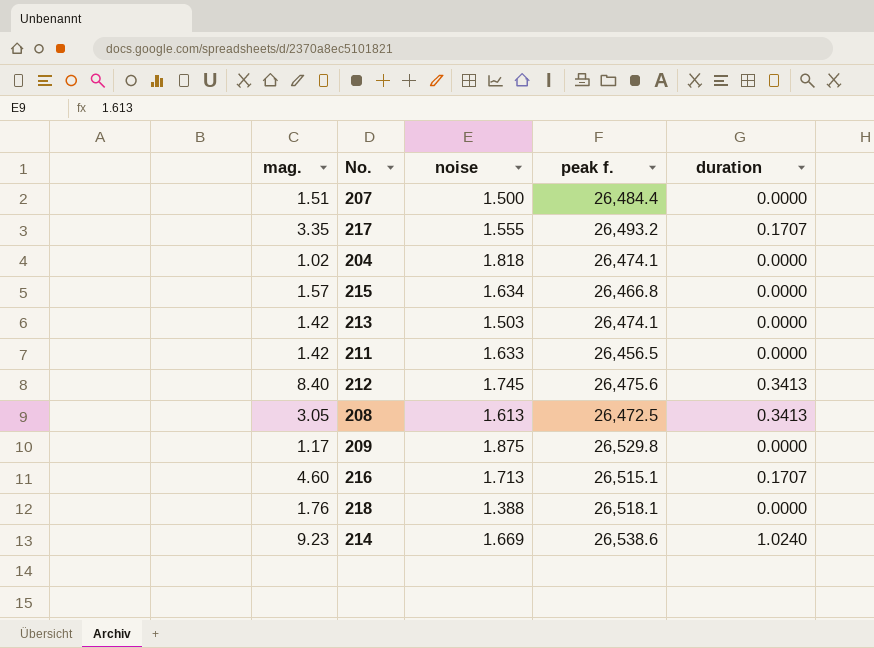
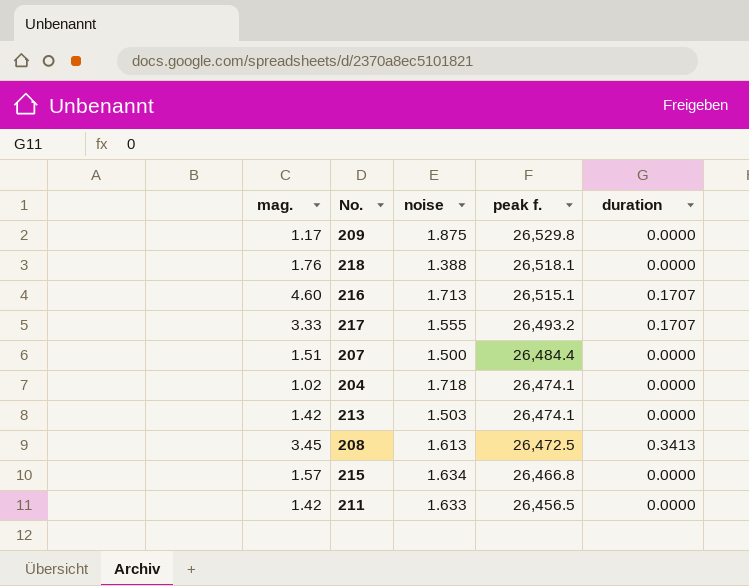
row order: none -> peak f. descending
row 212: 8.40 | 1.745 | 26,475.6 | 0.3413 -> none
row 214: 9.23 | 1.669 | 26,538.6 | 1.0240 -> none
217 | mag.: 3.35 -> 3.33
204 | noise: 1.818 -> 1.718
208 | mag.: 3.05 -> 3.45

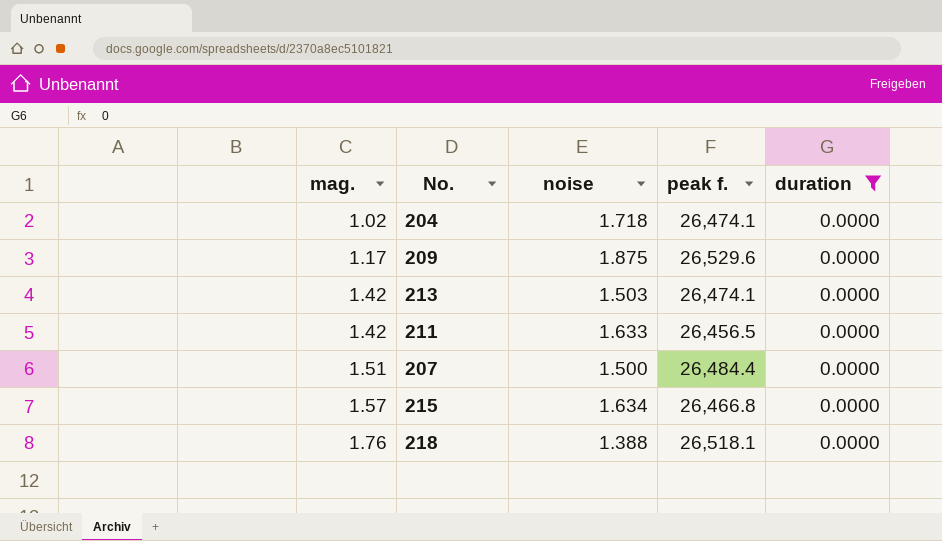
filter: none -> duration = 0.0000
row order: peak f. descending -> mag. ascending
209 | peak f.: 26,529.8 -> 26,529.6

